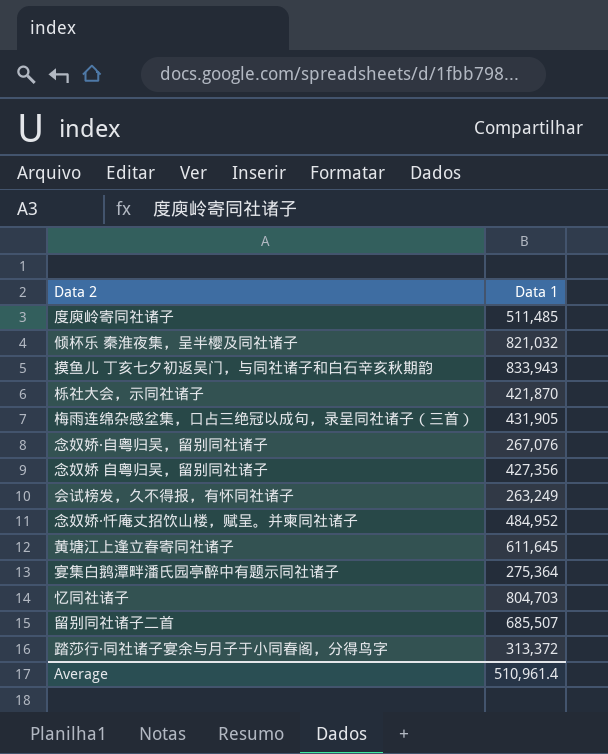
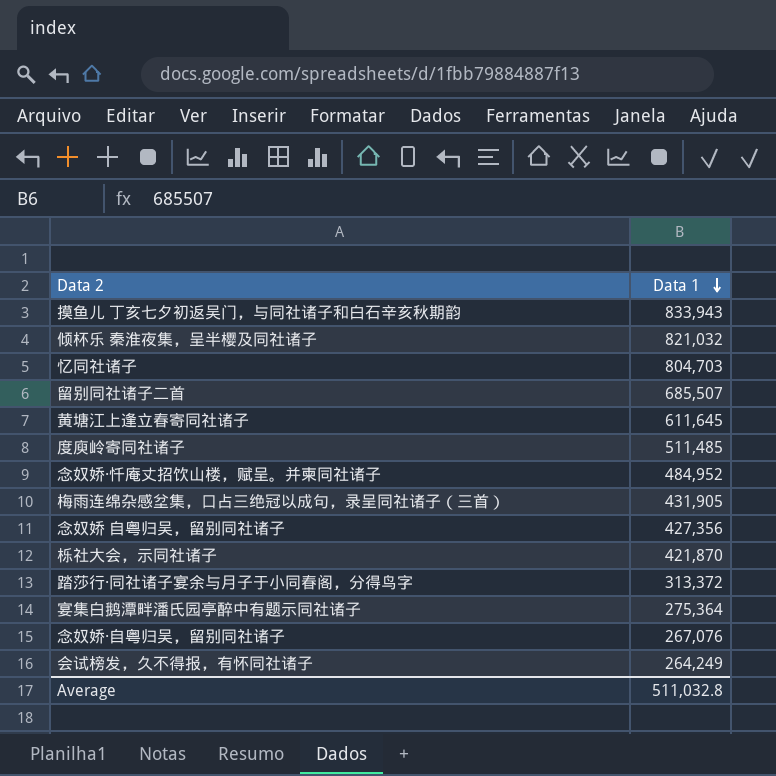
row order: none -> Data 1 descending
会试榜发，久不得报，有怀同社诸子 | Data 1: 263,249 -> 264,249
Average | Data 1: 510,961.4 -> 511,032.8

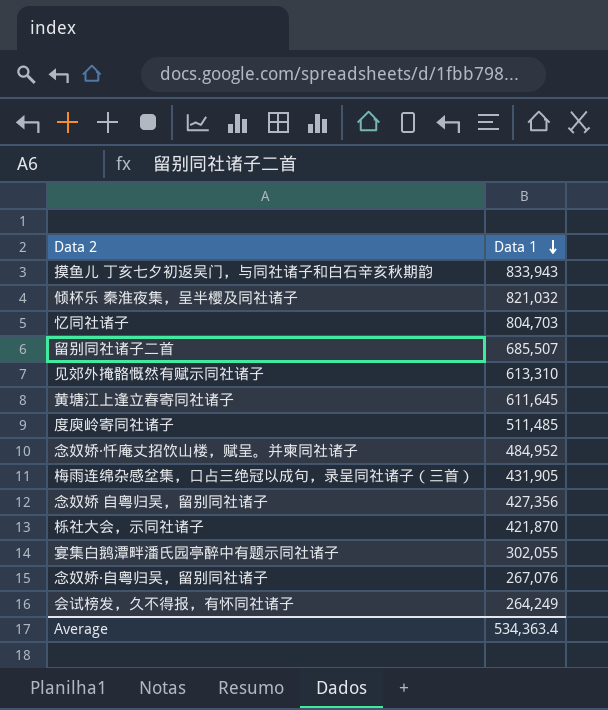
row 踏莎行·同社诸子宴余与月子于小同春阁，分得鸟字: 313,372 -> none
row 见郊外掩骼慨然有赋示同社诸子: none -> 613,310
宴集白鹅潭畔潘氏园亭醉中有题示同社诸子 | Data 1: 275,364 -> 302,055
Average | Data 1: 511,032.8 -> 534,363.4

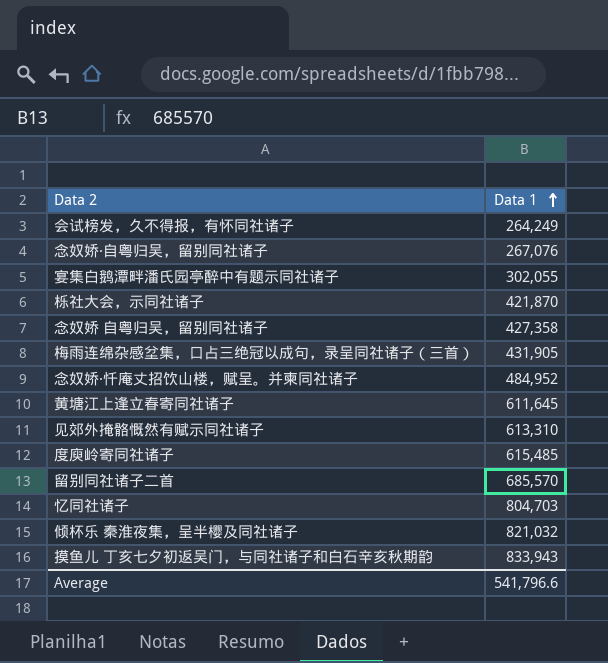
row order: Data 1 descending -> Data 1 ascending
念奴娇 自粤归吴，留别同社诸子 | Data 1: 427,356 -> 427,358
度庾岭寄同社诸子 | Data 1: 511,485 -> 615,485
留别同社诸子二首 | Data 1: 685,507 -> 685,570
Average | Data 1: 534,363.4 -> 541,796.6

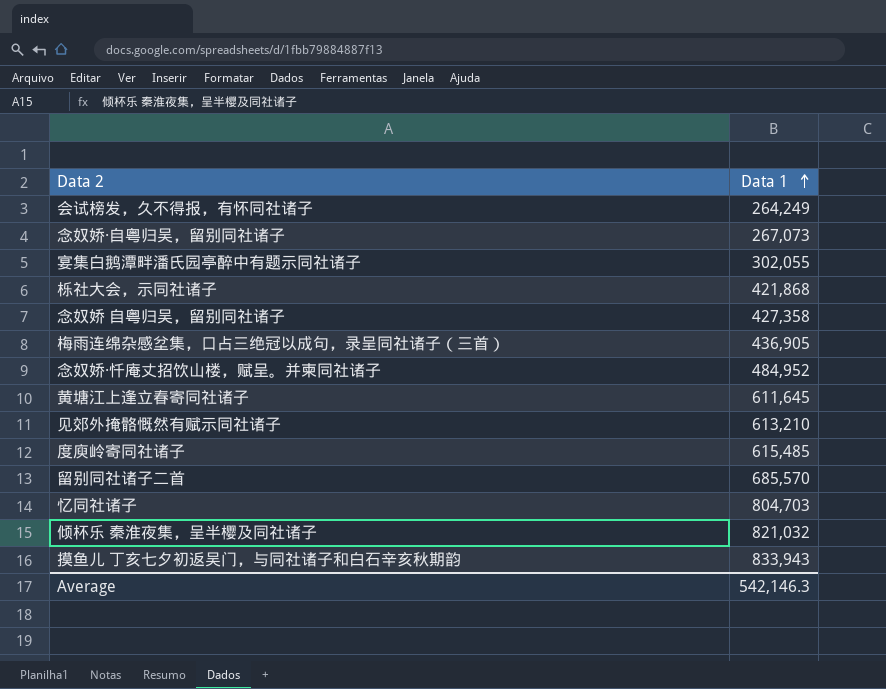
念奴娇·自粤归吴，留别同社诸子 | Data 1: 267,076 -> 267,073
栎社大会，示同社诸子 | Data 1: 421,870 -> 421,868
梅雨连绵杂感坌集，口占三绝冠以成句，录呈同社诸子（三首） | Data 1: 431,905 -> 436,905
见郊外掩骼慨然有赋示同社诸子 | Data 1: 613,310 -> 613,210
Average | Data 1: 541,796.6 -> 542,146.3

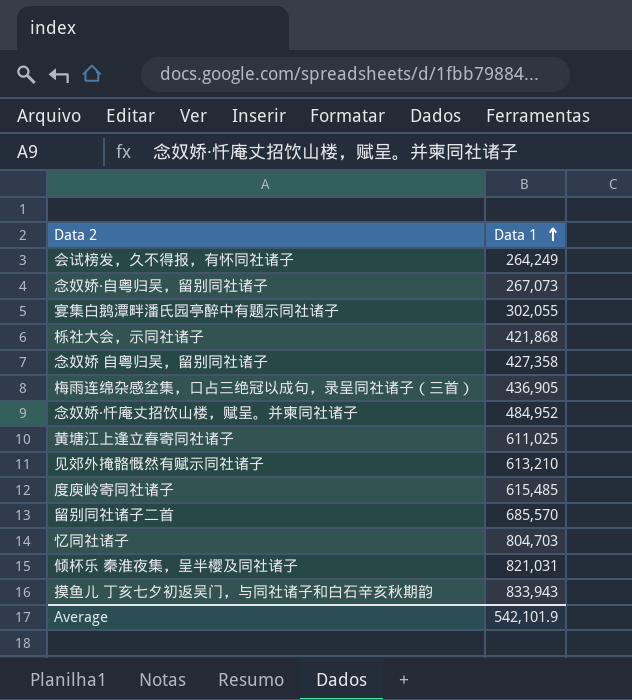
黄塘江上逢立春寄同社诸子 | Data 1: 611,645 -> 611,025
倾杯乐 秦淮夜集，呈半樱及同社诸子 | Data 1: 821,032 -> 821,031
Average | Data 1: 542,146.3 -> 542,101.9

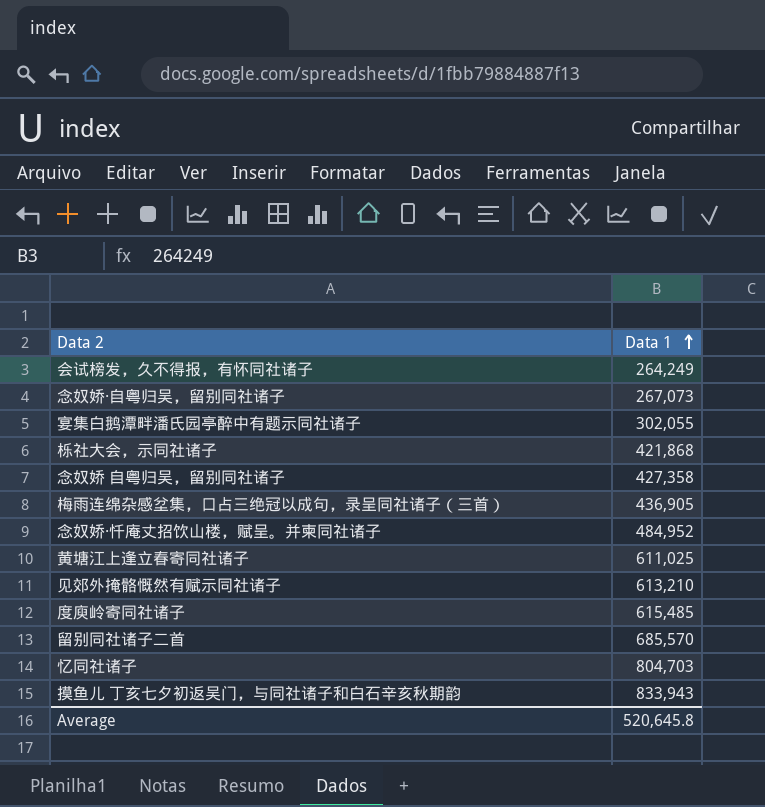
row 倾杯乐 秦淮夜集，呈半樱及同社诸子: 821,031 -> none
Average | Data 1: 542,101.9 -> 520,645.8

